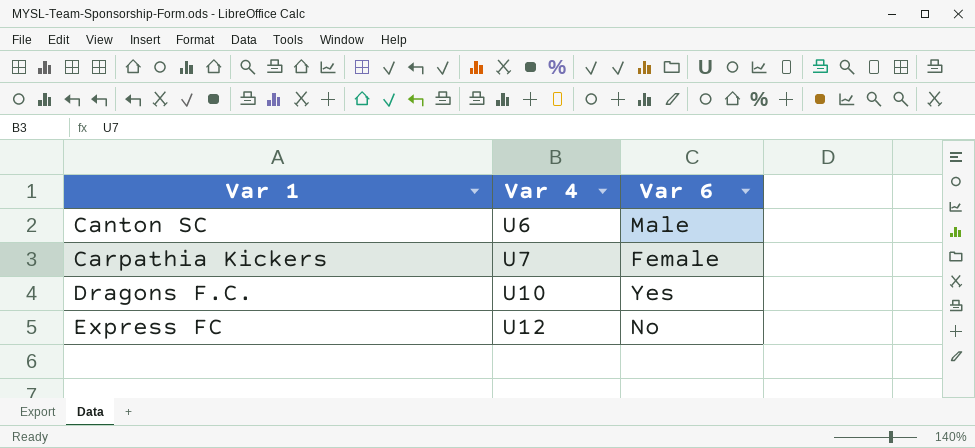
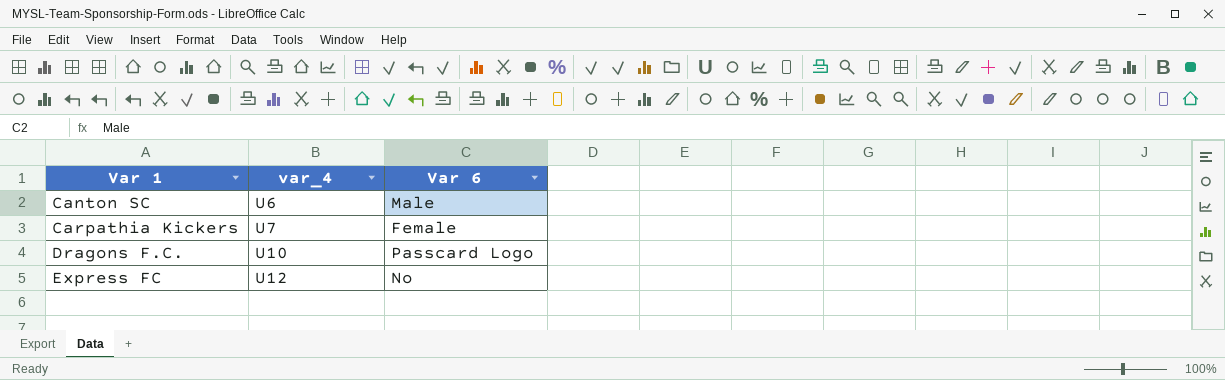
column name: Var 4 -> var_4
Dragons F.C. | Var 6: Yes -> Passcard Logo

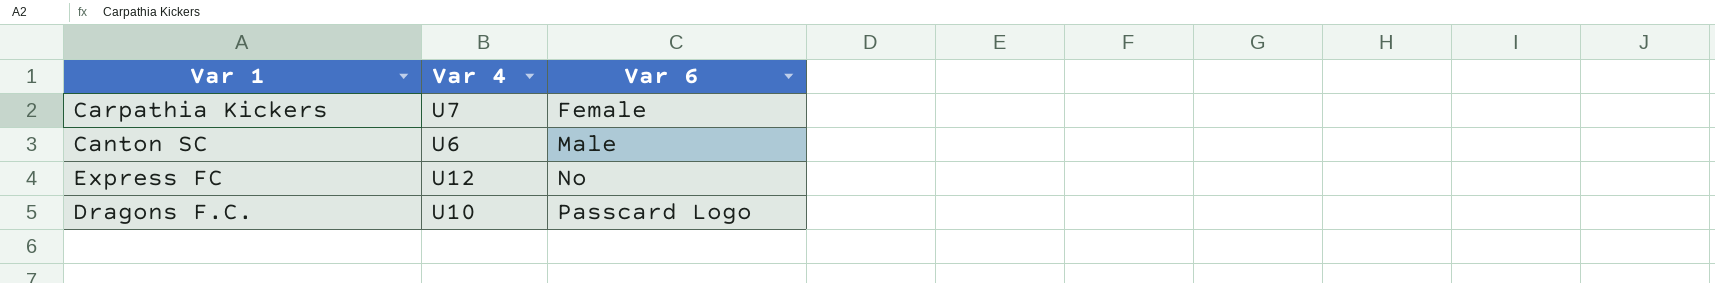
row order: Var 1 ascending -> Var 6 ascending
column name: var_4 -> Var 4

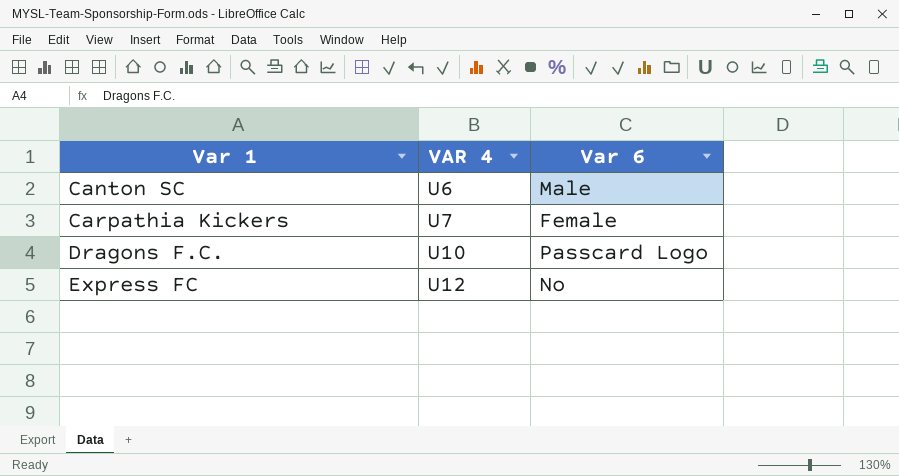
row order: Var 6 ascending -> Var 1 ascending
column name: Var 4 -> VAR 4

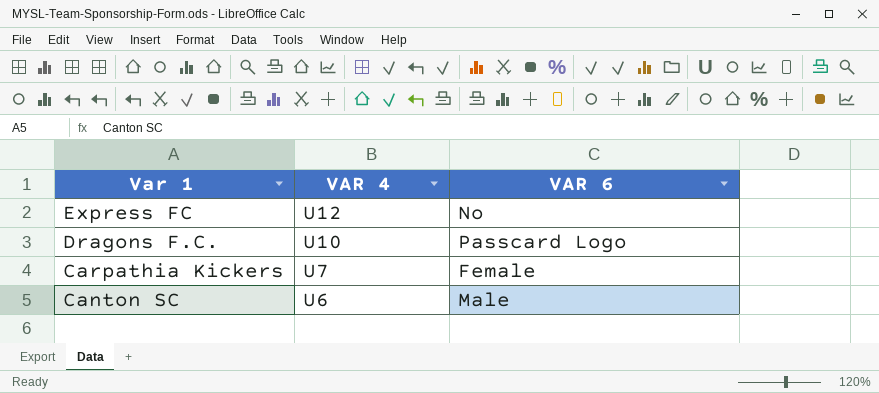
row order: Var 1 ascending -> Var 1 descending
column name: Var 6 -> VAR 6

